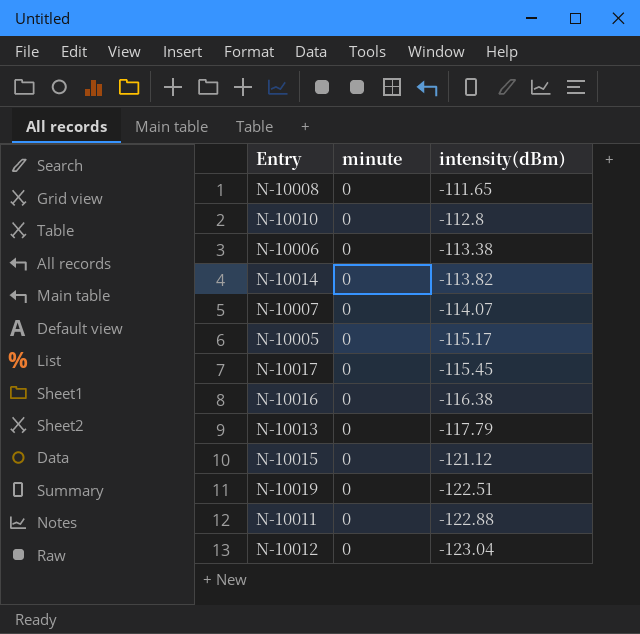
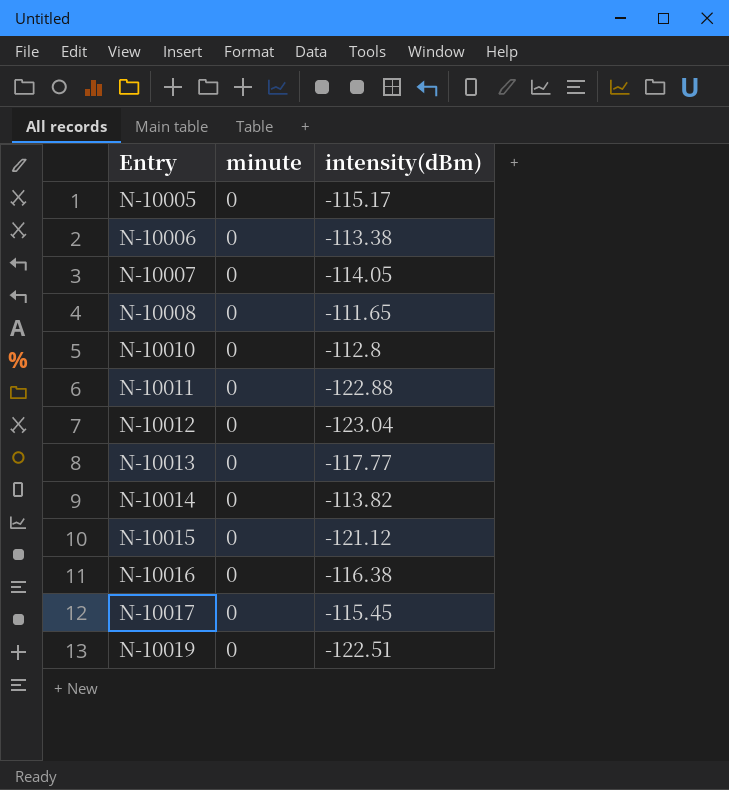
row order: intensity(dBm) descending -> Entry ascending
N-10007 | intensity(dBm): -114.07 -> -114.05
N-10013 | intensity(dBm): -117.79 -> -117.77

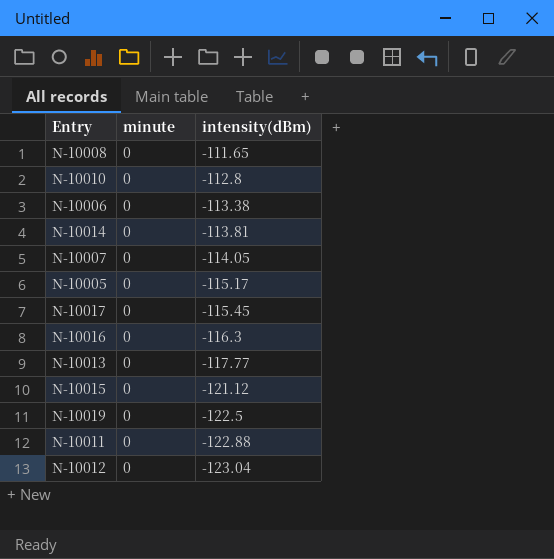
row order: Entry ascending -> intensity(dBm) descending
N-10014 | intensity(dBm): -113.82 -> -113.81
N-10016 | intensity(dBm): -116.38 -> -116.3
N-10019 | intensity(dBm): -122.51 -> -122.5

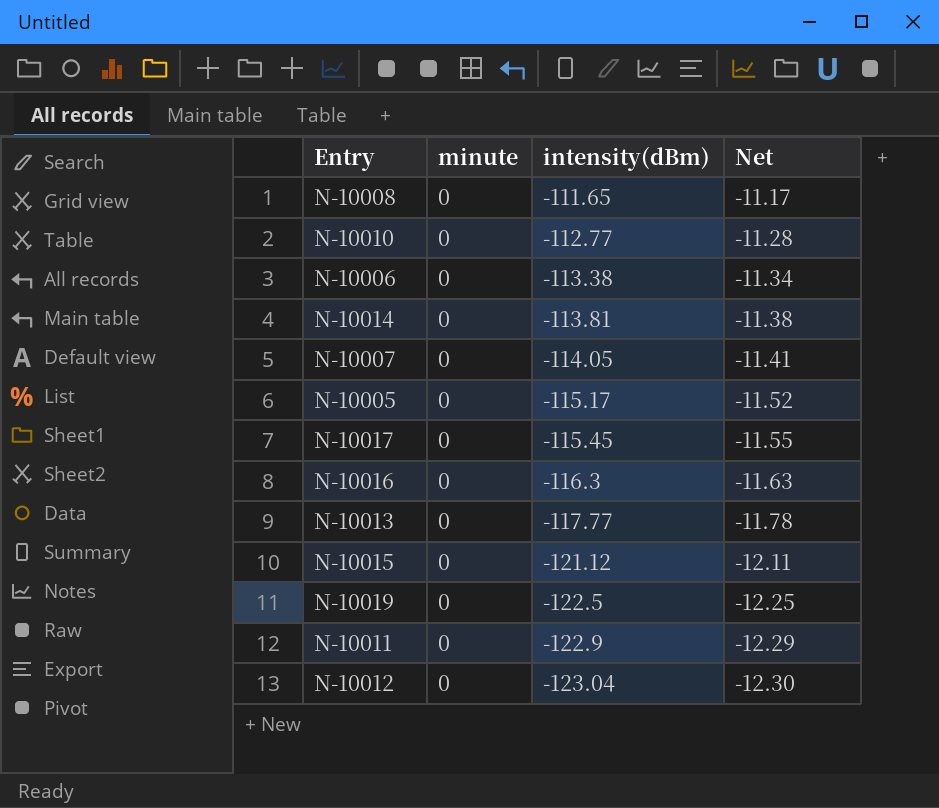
column Net | formula: none -> [intensity(dBm)] * 0.1
N-10010 | intensity(dBm): -112.8 -> -112.77
N-10011 | intensity(dBm): -122.88 -> -122.9

